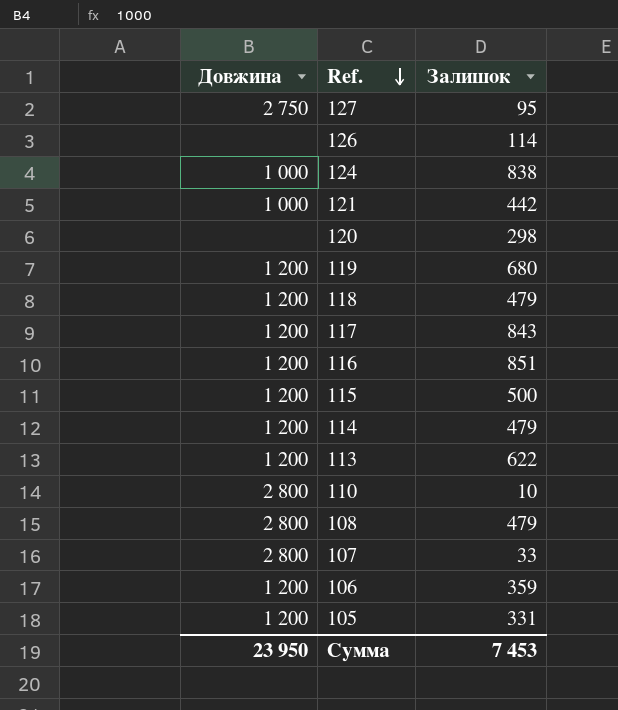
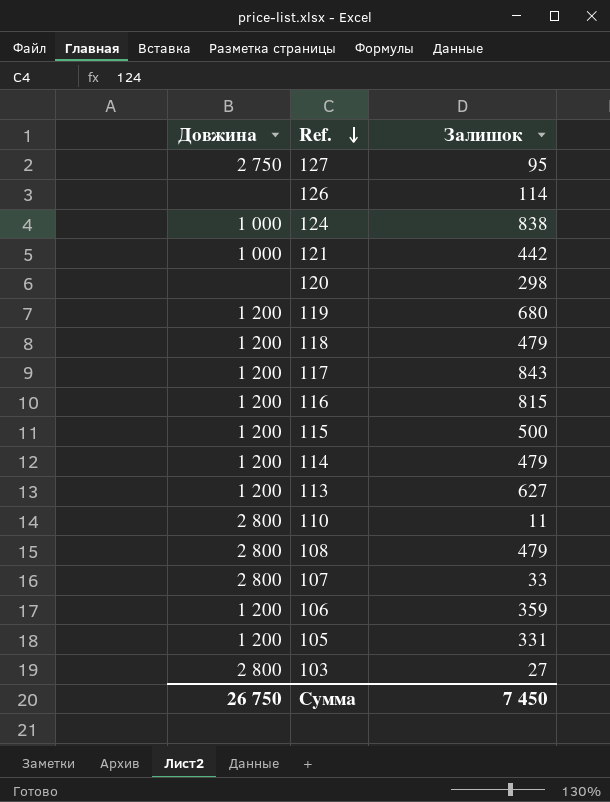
116 | Залишок: 851 -> 815
113 | Залишок: 622 -> 627
110 | Залишок: 10 -> 11
row 103: none -> 2 800 | 27
Сумма | Довжина: 23 950 -> 26 750
Сумма | Залишок: 7 453 -> 7 450

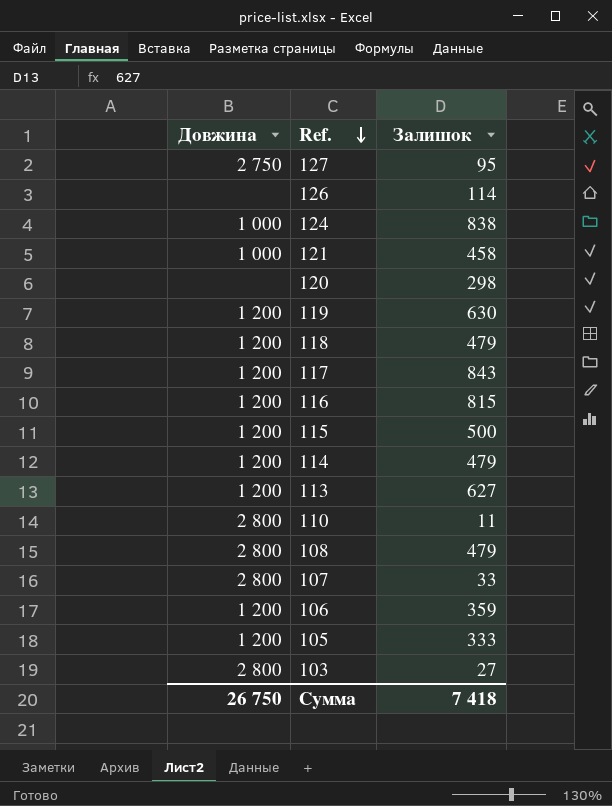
121 | Залишок: 442 -> 458
119 | Залишок: 680 -> 630
105 | Залишок: 331 -> 333
Сумма | Залишок: 7 450 -> 7 418

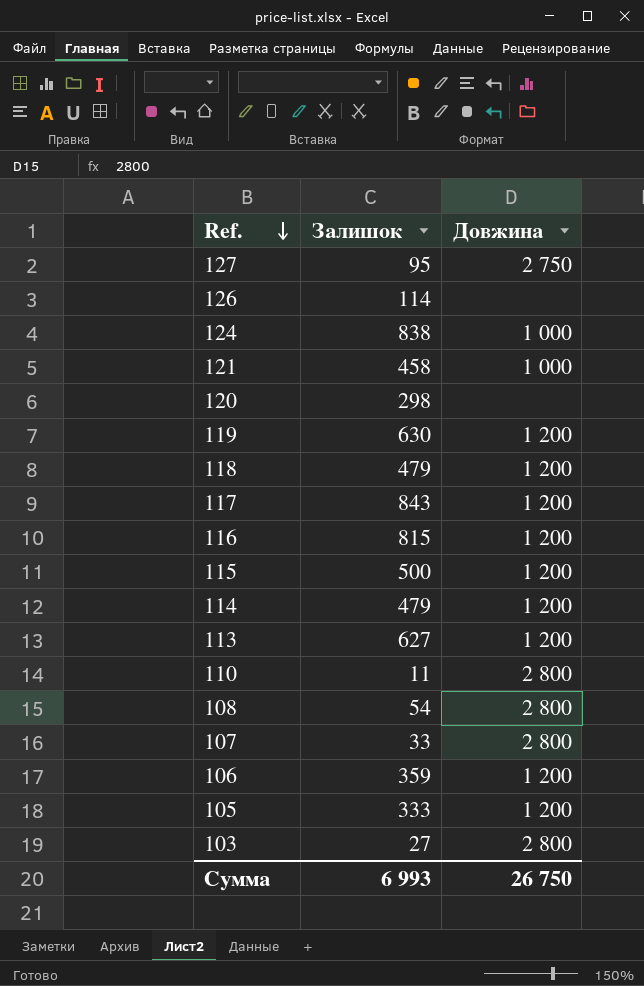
column Довжина | position: 1 -> 3
108 | Залишок: 479 -> 54
Сумма | Залишок: 7 418 -> 6 993

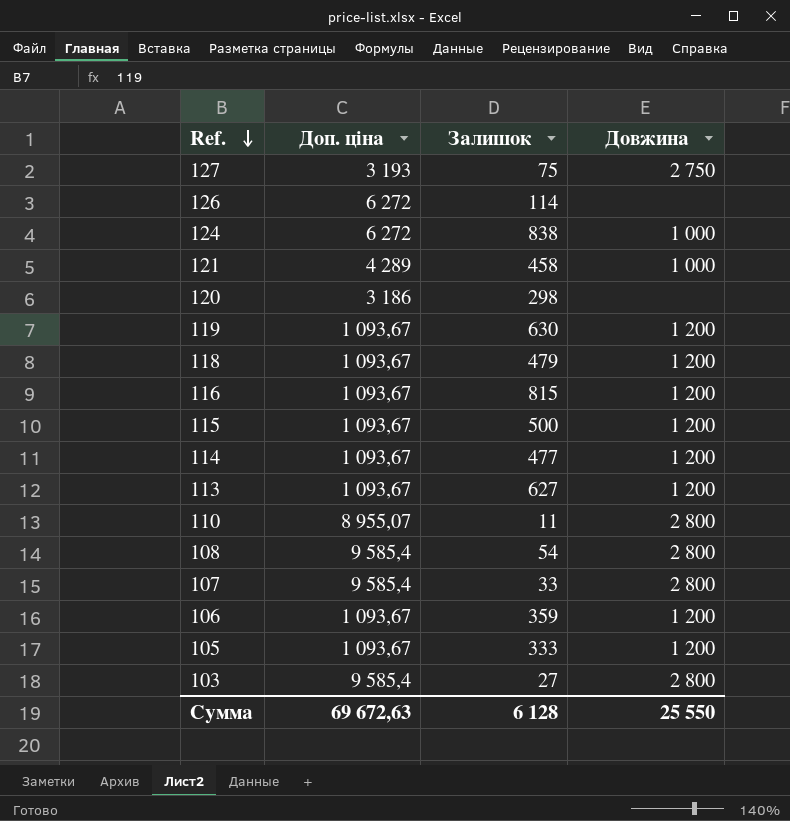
column Доп. ціна | position: none -> 2
row 117: 843 | 1 200 -> none
127 | Залишок: 95 -> 75
114 | Залишок: 479 -> 477
Сумма | Залишок: 6 993 -> 6 128
Сумма | Довжина: 26 750 -> 25 550

